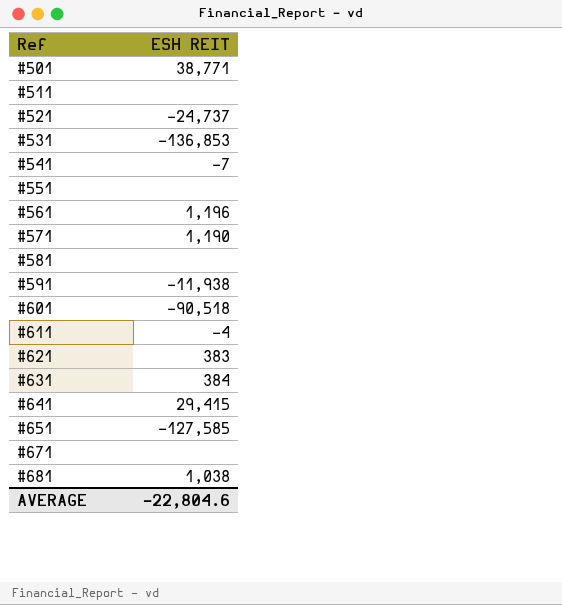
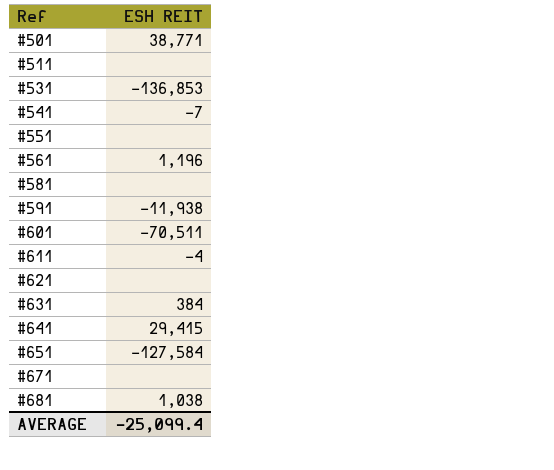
row #521: -24,737 -> none
row #571: 1,190 -> none
#601 | ESH REIT: -90,518 -> -70,511
#621 | ESH REIT: 383 -> none
#651 | ESH REIT: -127,585 -> -127,584
AVERAGE | ESH REIT: -22,804.6 -> -25,099.4

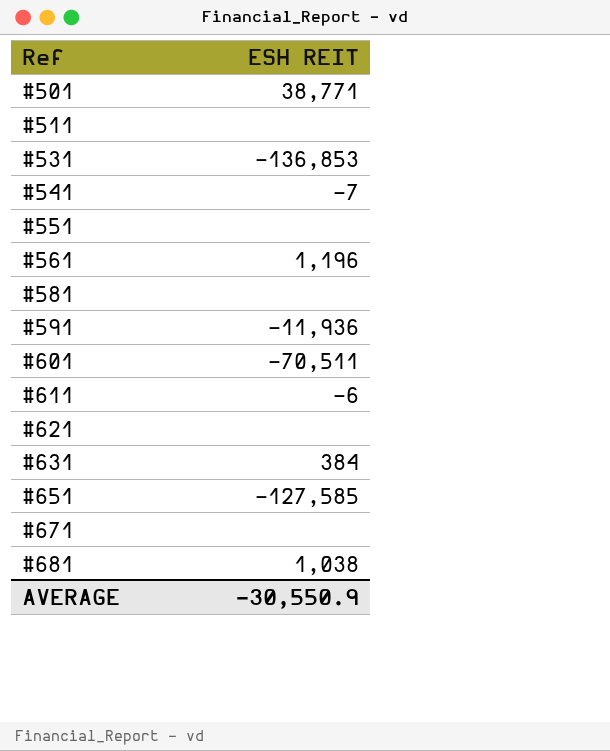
row #641: 29,415 -> none
#591 | ESH REIT: -11,938 -> -11,936
#611 | ESH REIT: -4 -> -6
#651 | ESH REIT: -127,584 -> -127,585
AVERAGE | ESH REIT: -25,099.4 -> -30,550.9

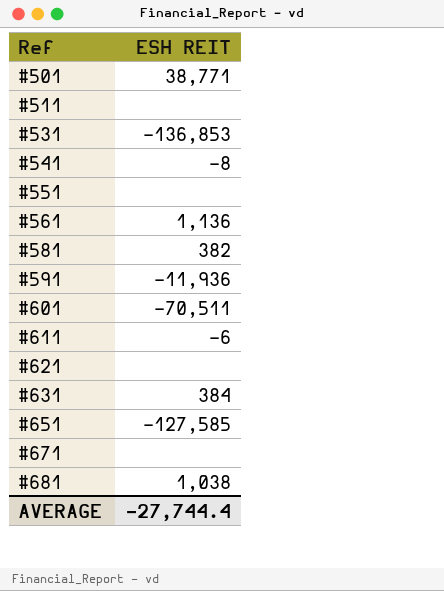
#541 | ESH REIT: -7 -> -8
#561 | ESH REIT: 1,196 -> 1,136
#581 | ESH REIT: none -> 382
AVERAGE | ESH REIT: -30,550.9 -> -27,744.4

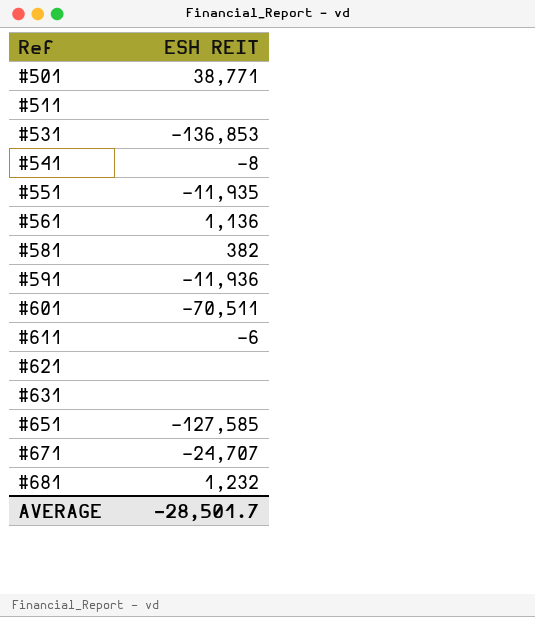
#551 | ESH REIT: none -> -11,935
#631 | ESH REIT: 384 -> none
#671 | ESH REIT: none -> -24,707
#681 | ESH REIT: 1,038 -> 1,232
AVERAGE | ESH REIT: -27,744.4 -> -28,501.7

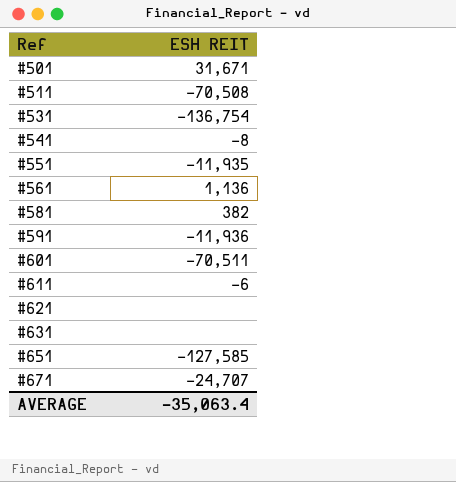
row #681: 1,232 -> none
#501 | ESH REIT: 38,771 -> 31,671
#511 | ESH REIT: none -> -70,508
#531 | ESH REIT: -136,853 -> -136,754
AVERAGE | ESH REIT: -28,501.7 -> -35,063.4

